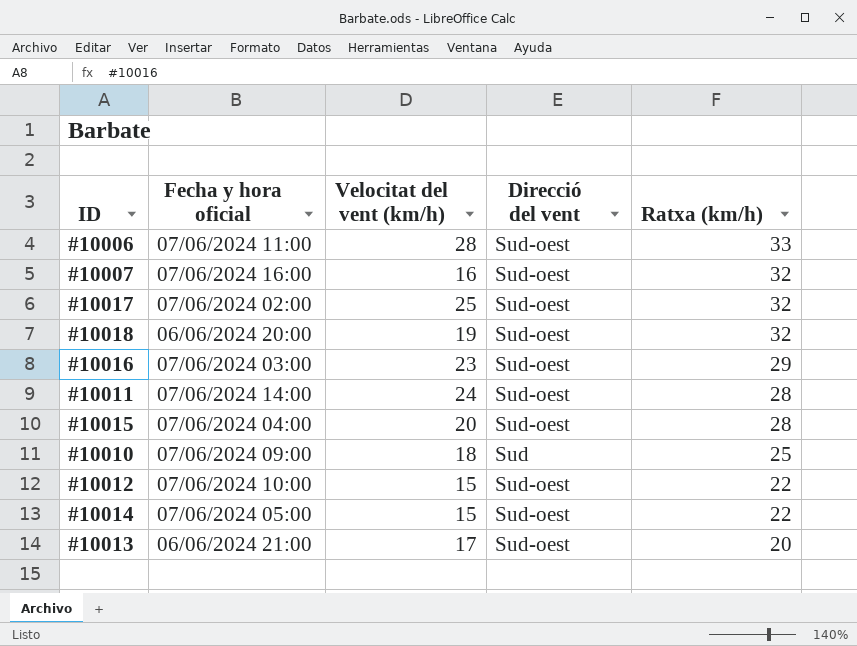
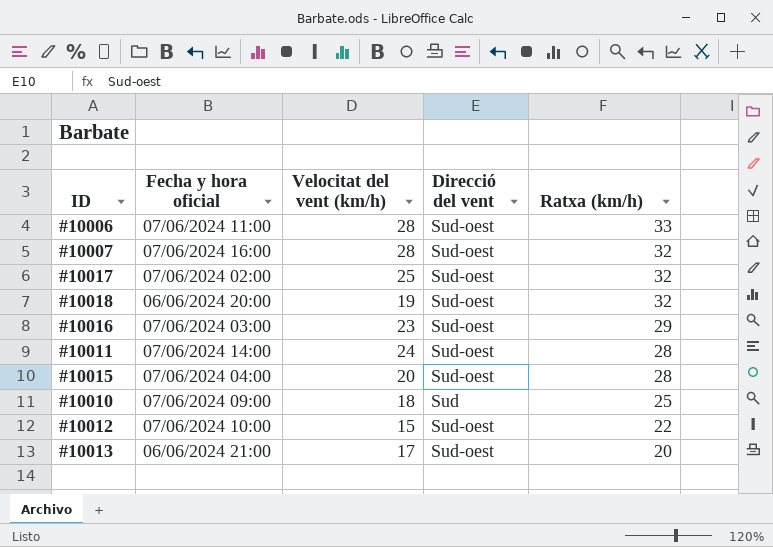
row #10014: 07/06/2024 05:00 | 15 | Sud-oest | 22 -> none
#10007 | Velocitat del vent (km/h): 16 -> 28

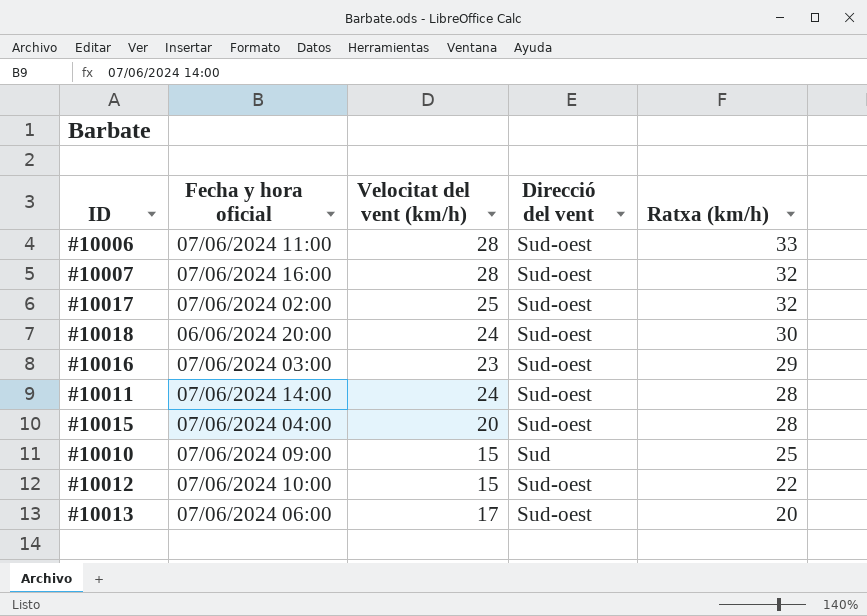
#10018 | Velocitat del vent (km/h): 19 -> 24
#10018 | Ratxa (km/h): 32 -> 30
#10010 | Velocitat del vent (km/h): 18 -> 15
#10013 | Fecha y hora oficial: 06/06/2024 21:00 -> 07/06/2024 06:00

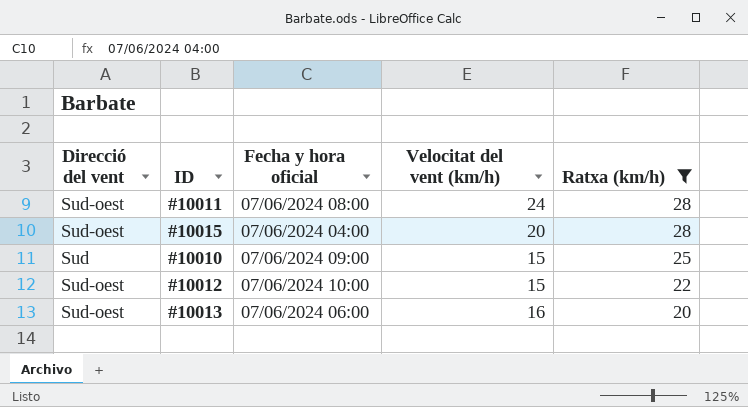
filter: none -> Ratxa (km/h) <= 28
column Direcció del vent | position: 4 -> 1
#10011 | Fecha y hora oficial: 07/06/2024 14:00 -> 07/06/2024 08:00
#10013 | Velocitat del vent (km/h): 17 -> 16

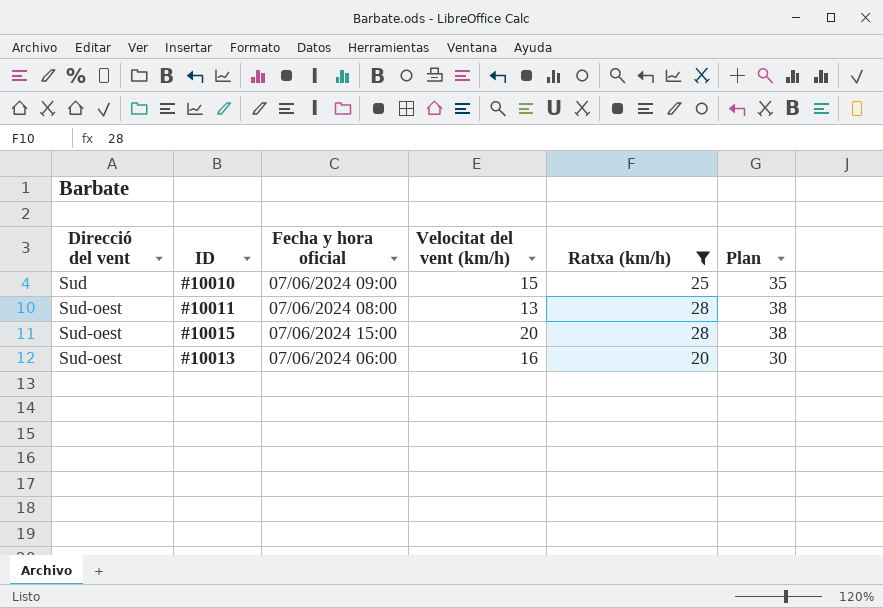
row order: Ratxa (km/h) descending -> Direcció del vent ascending
column Plan | formula: none -> [Ratxa (km/h)] + 10
row #10012: Sud-oest | 07/06/2024 10:00 | 15 | 22 -> none
#10011 | Velocitat del vent (km/h): 24 -> 13
#10015 | Fecha y hora oficial: 07/06/2024 04:00 -> 07/06/2024 15:00

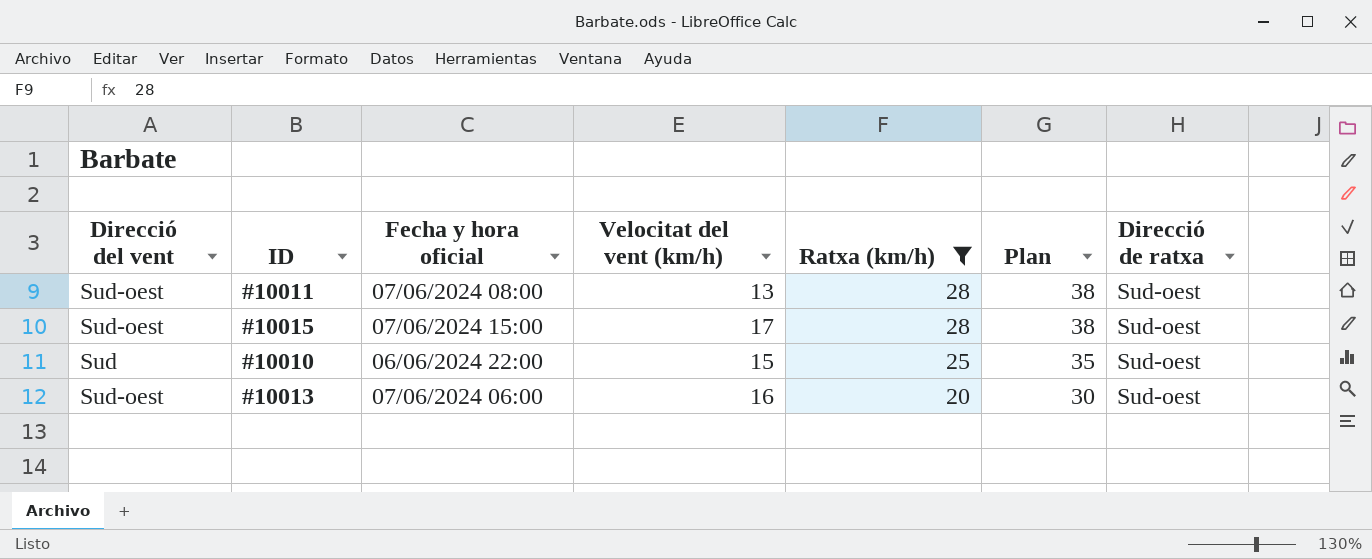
row order: Direcció del vent ascending -> Ratxa (km/h) descending
column Direcció de ratxa | position: none -> 7
#10015 | Velocitat del vent (km/h): 20 -> 17
#10010 | Fecha y hora oficial: 07/06/2024 09:00 -> 06/06/2024 22:00

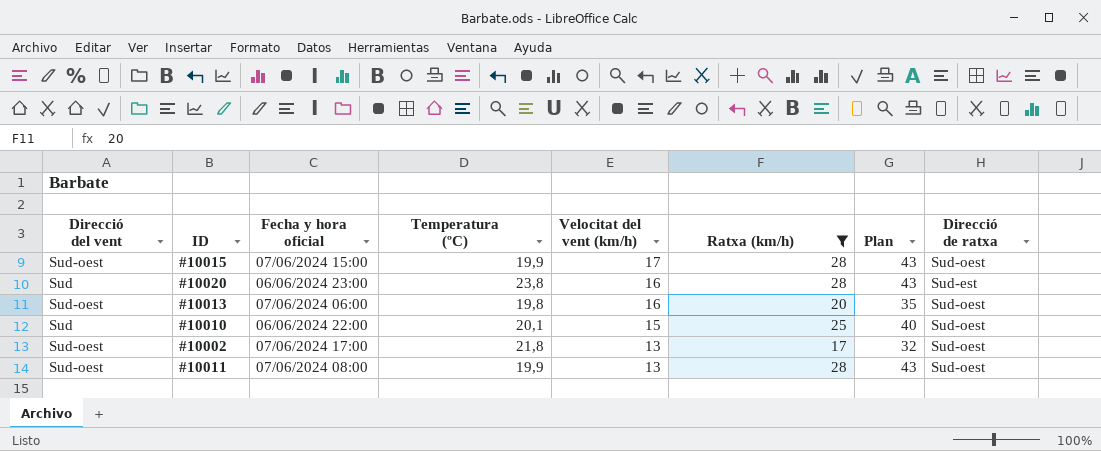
row order: Ratxa (km/h) descending -> Velocitat del vent (km/h) descending
column Temperatura (ºC) | position: none -> 4
column Plan | formula: [Ratxa (km/h)] + 10 -> [Ratxa (km/h)] + 15
row #10020: none -> Sud | 06/06/2024 23:00 | 23,8 | 16 | 28 | 43 | Sud-est
row #10002: none -> Sud-oest | 07/06/2024 17:00 | 21,8 | 13 | 17 | 32 | Sud-oest

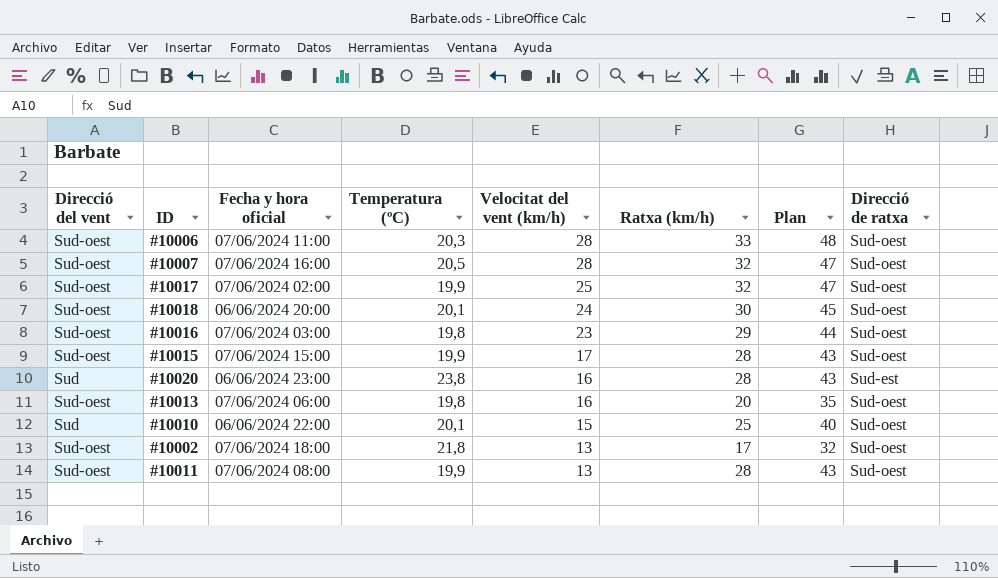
filter: Ratxa (km/h) <= 28 -> none
#10002 | Fecha y hora oficial: 07/06/2024 17:00 -> 07/06/2024 18:00

